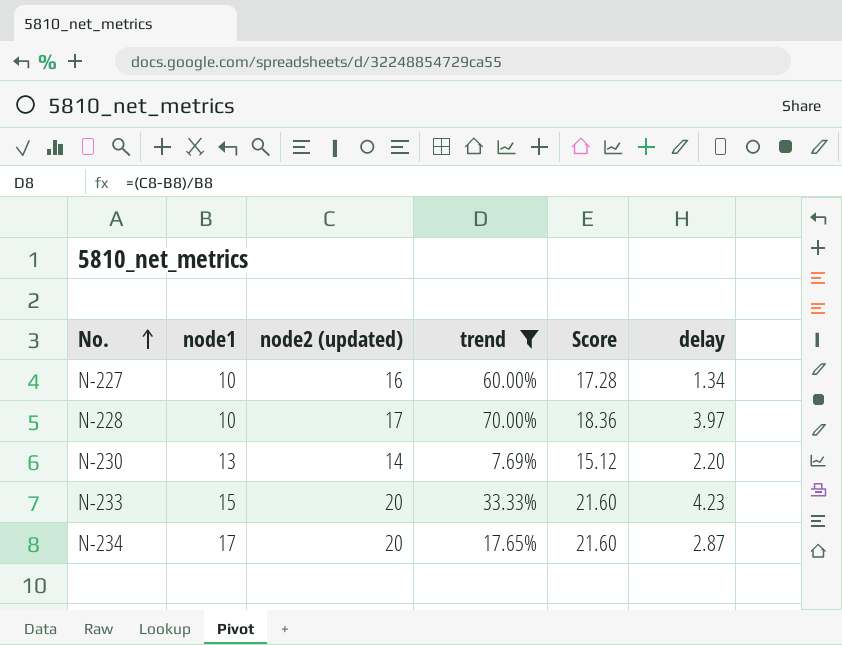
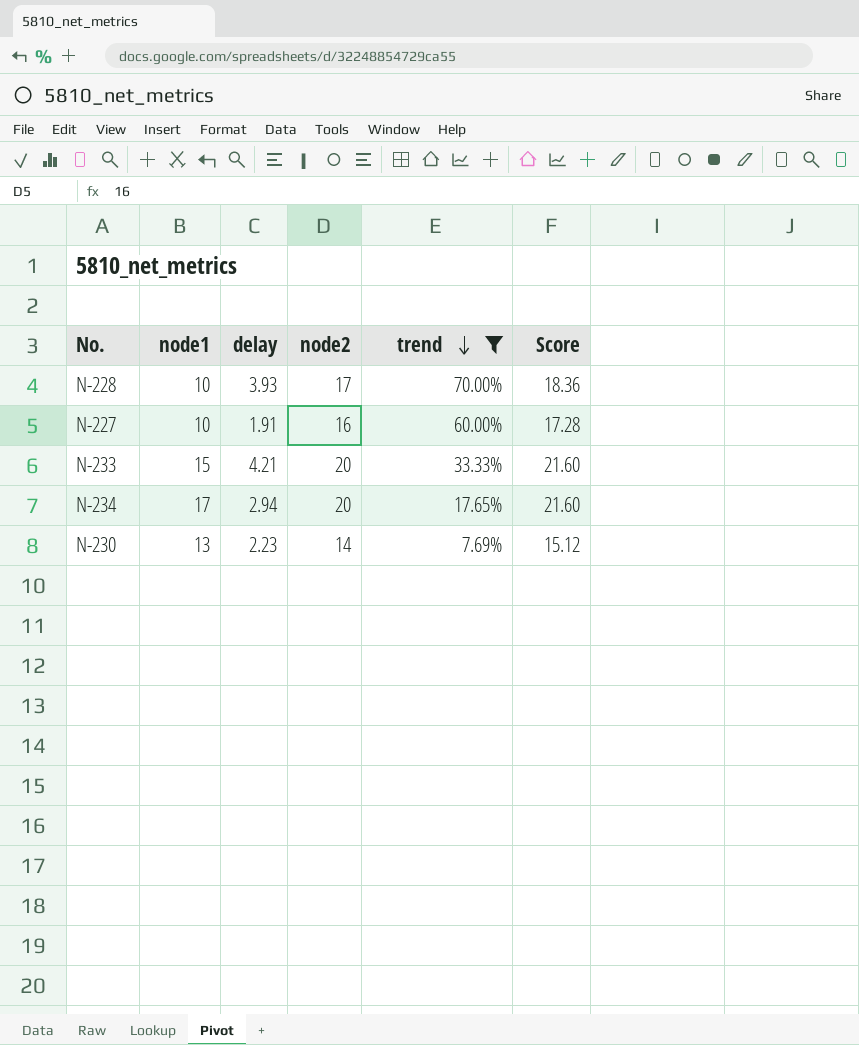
row order: No. ascending -> trend descending
column delay | position: 6 -> 3
column name: node2 (updated) -> node2
N-228 | delay: 3.97 -> 3.93
N-227 | delay: 1.34 -> 1.91
N-233 | delay: 4.23 -> 4.21
N-234 | delay: 2.87 -> 2.94
N-230 | delay: 2.20 -> 2.23

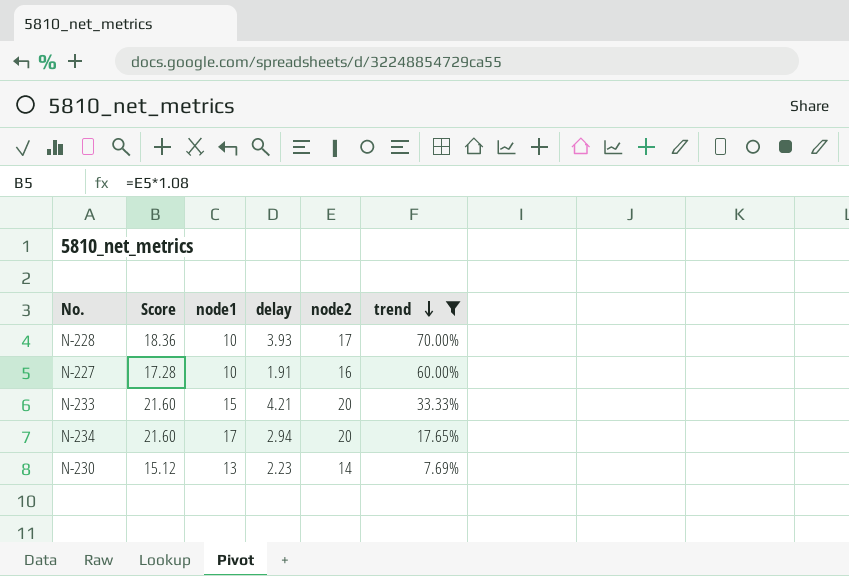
column Score | position: 6 -> 2

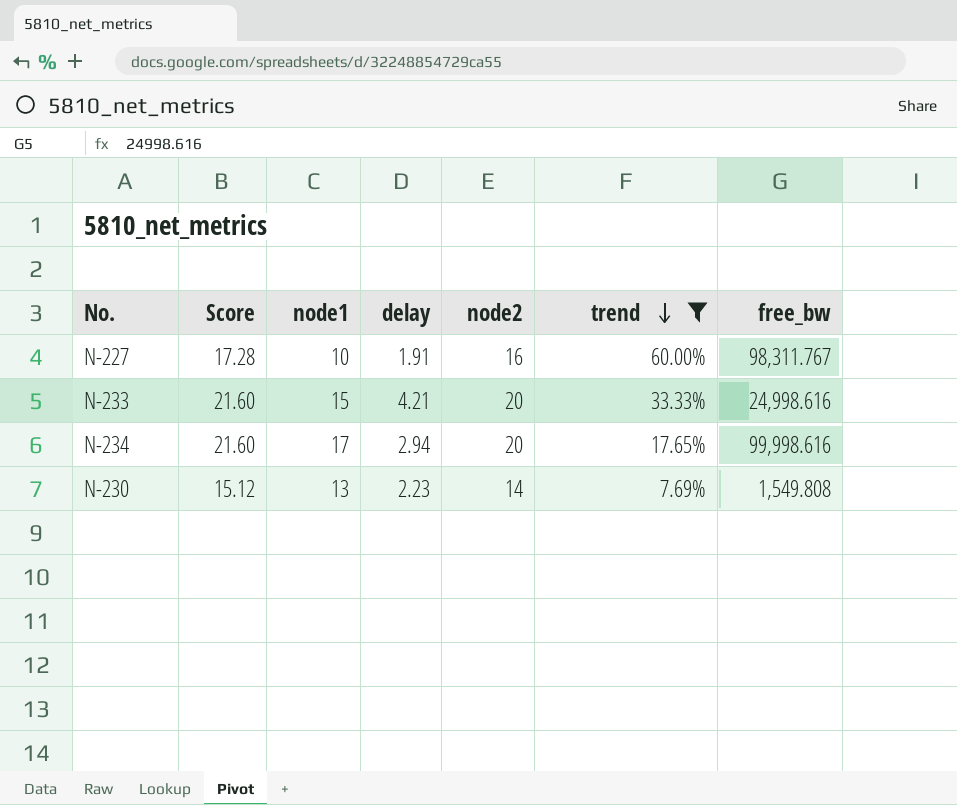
column free_bw | position: none -> 7
row N-228: 18.36 | 10 | 3.93 | 17 | 70.00% -> none

